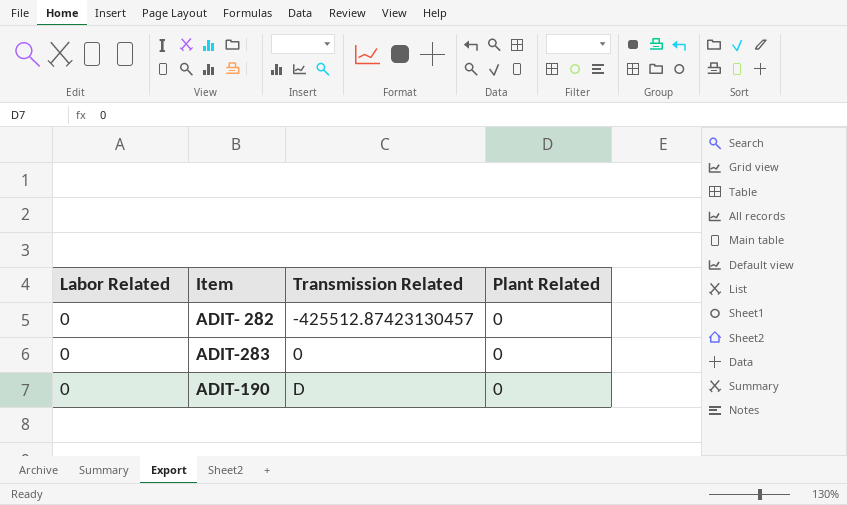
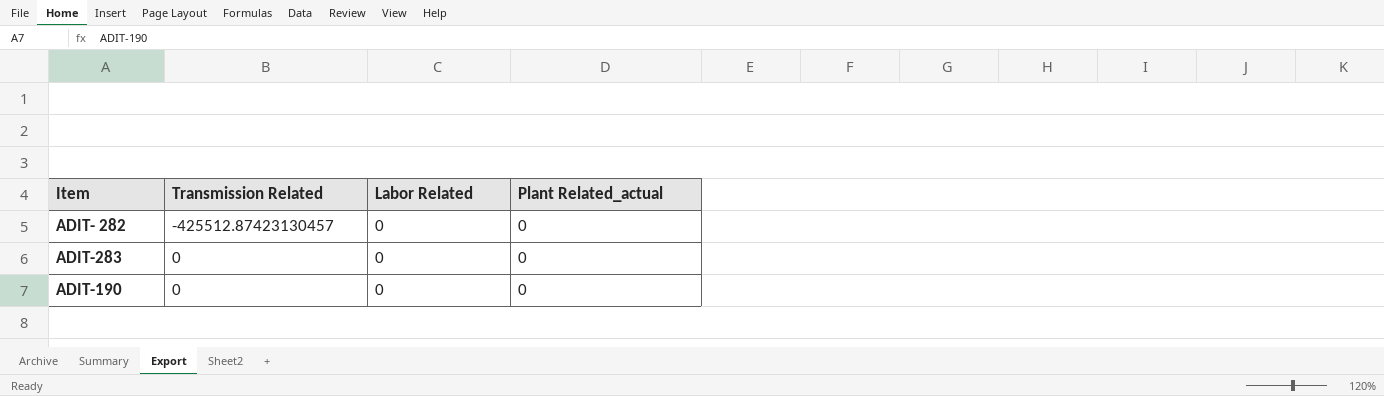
column Labor Related | position: 1 -> 3
column name: Plant Related -> Plant Related_actual
ADIT-190 | Transmission Related: D -> 0

